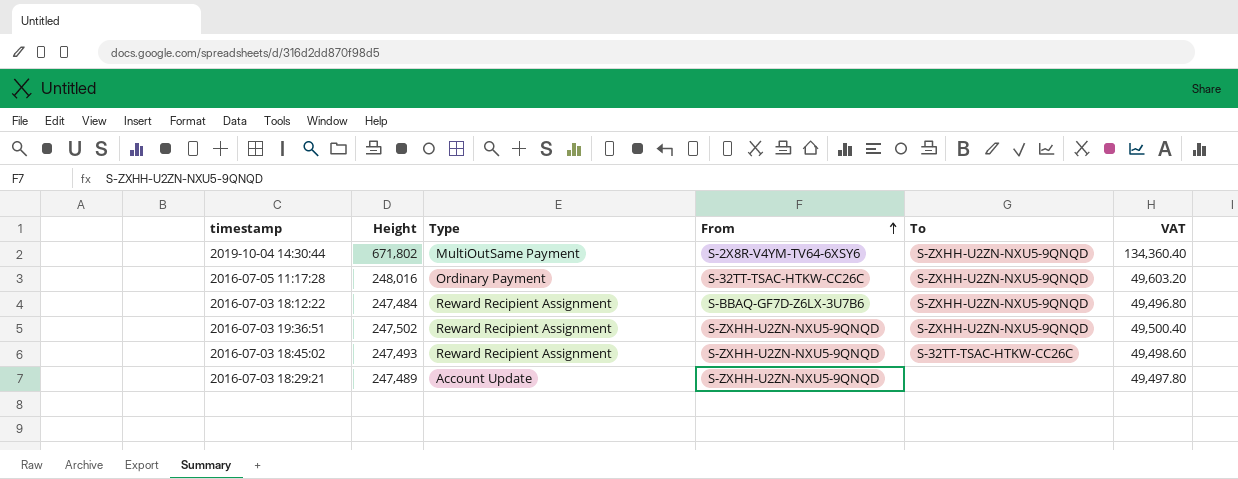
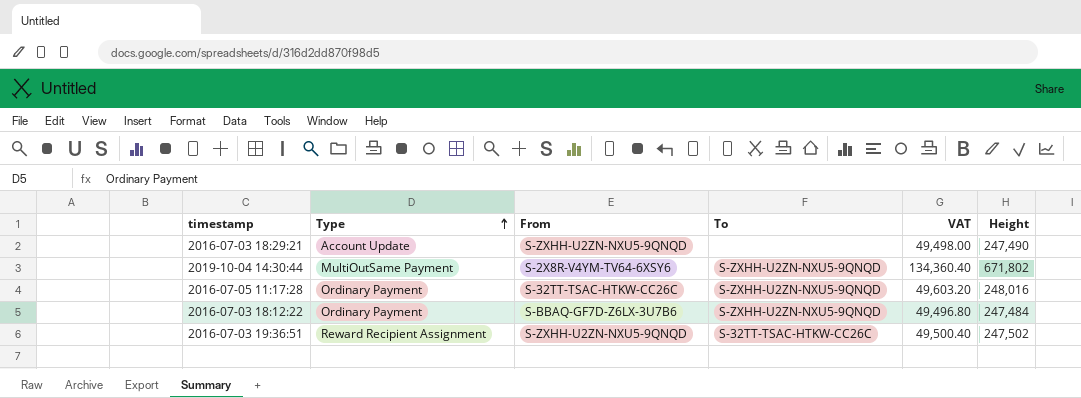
row order: From ascending -> Type ascending
column Height | position: 2 -> 6
row 2016-07-03 18:45:02: 247,493 | Reward Recipient Assignment | S-ZXHH-U2ZN-NXU5-9QNQD | S-32TT-TSAC-HTKW-CC26C | 49,498.60 -> none
2016-07-03 18:29:21 | VAT: 49,497.80 -> 49,498.00
2016-07-03 18:29:21 | Height: 247,489 -> 247,490
2016-07-03 18:12:22 | Type: Reward Recipient Assignment -> Ordinary Payment
2016-07-03 19:36:51 | To: S-ZXHH-U2ZN-NXU5-9QNQD -> S-32TT-TSAC-HTKW-CC26C

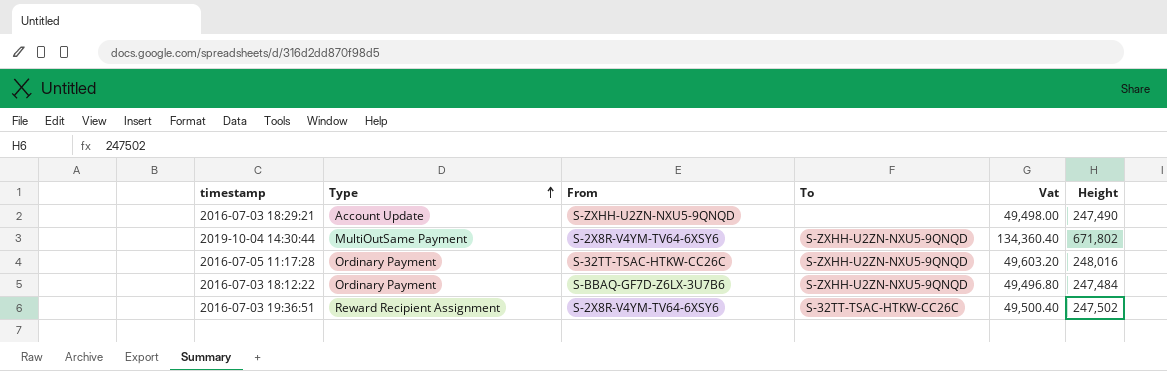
column name: VAT -> Vat
2016-07-03 19:36:51 | From: S-ZXHH-U2ZN-NXU5-9QNQD -> S-2X8R-V4YM-TV64-6XSY6

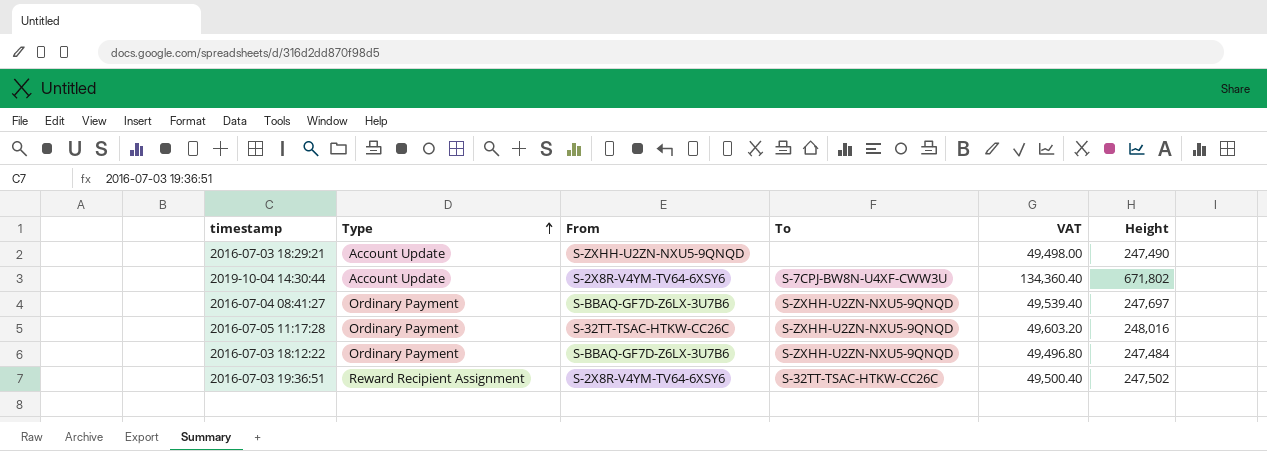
column name: Vat -> VAT
2019-10-04 14:30:44 | Type: MultiOutSame Payment -> Account Update
2019-10-04 14:30:44 | To: S-ZXHH-U2ZN-NXU5-9QNQD -> S-7CPJ-BW8N-U4XF-CWW3U
row 2016-07-04 08:41:27: none -> Ordinary Payment | S-BBAQ-GF7D-Z6LX-3U7B6 | S-ZXHH-U2ZN-NXU5-9QNQD | 49,539.40 | 247,697

